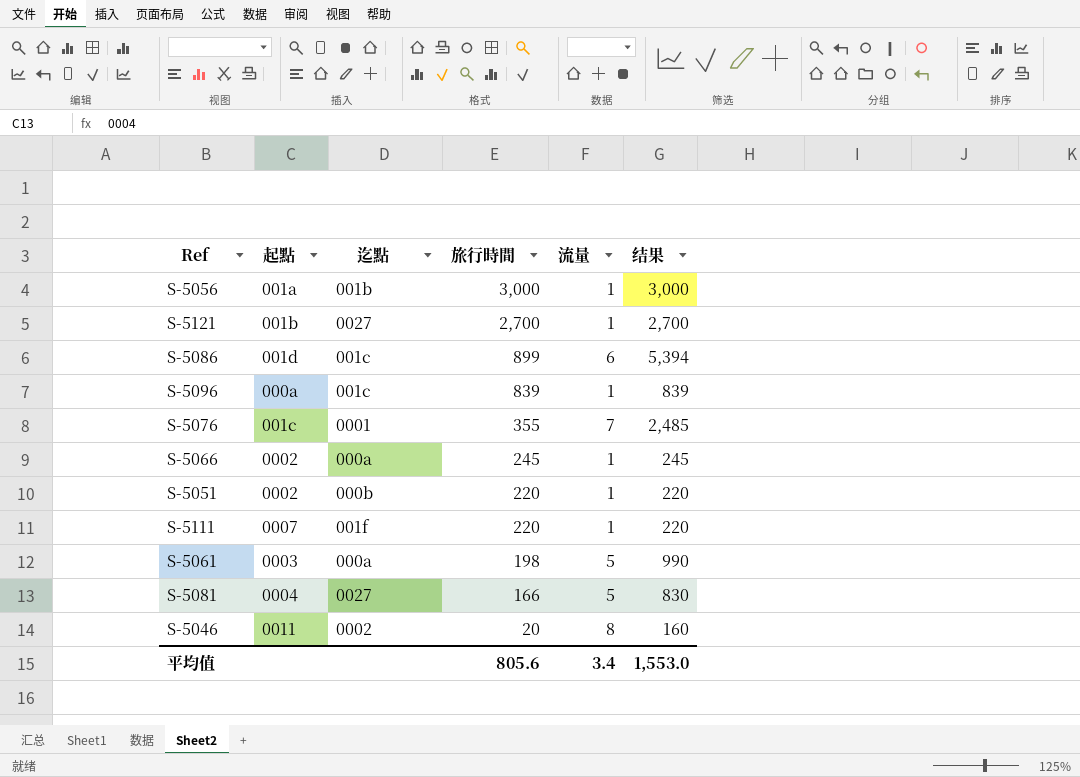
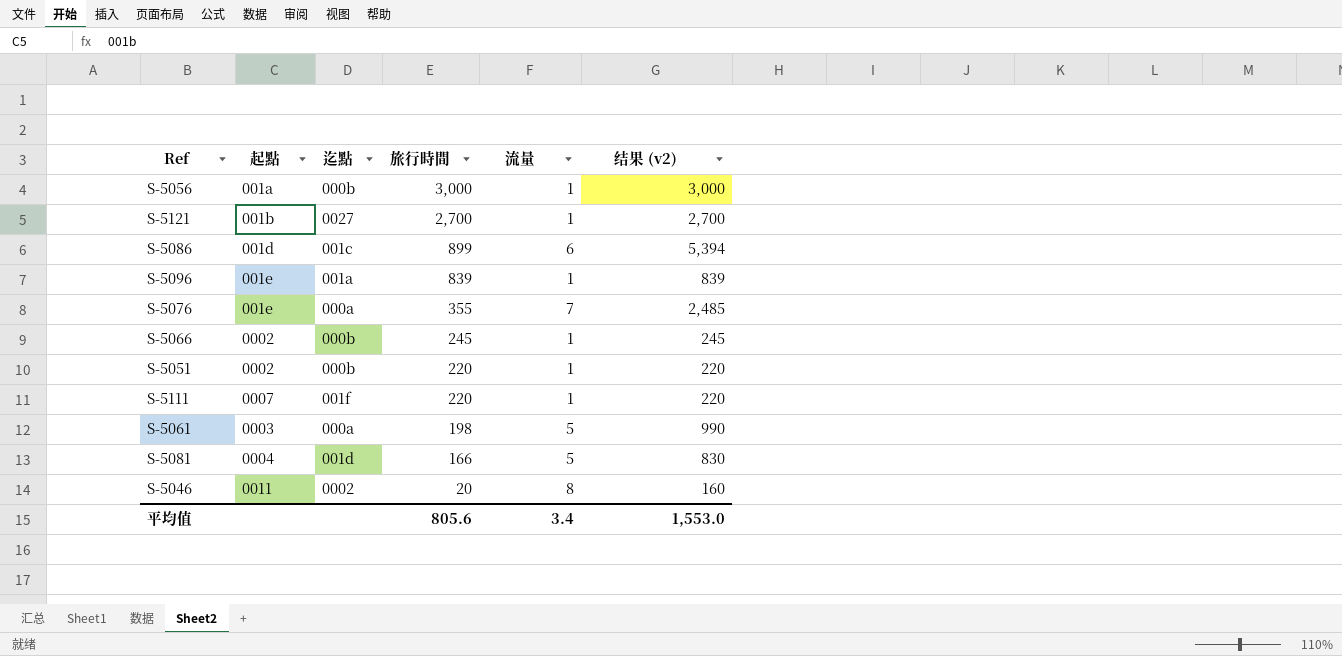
column name: 结果 -> 结果 (v2)
S-5056 | 迄點: 001b -> 000b
S-5096 | 起點: 000a -> 001e
S-5096 | 迄點: 001c -> 001a
S-5076 | 起點: 001c -> 001e
S-5076 | 迄點: 0001 -> 000a
S-5066 | 迄點: 000a -> 000b
S-5081 | 迄點: 0027 -> 001d

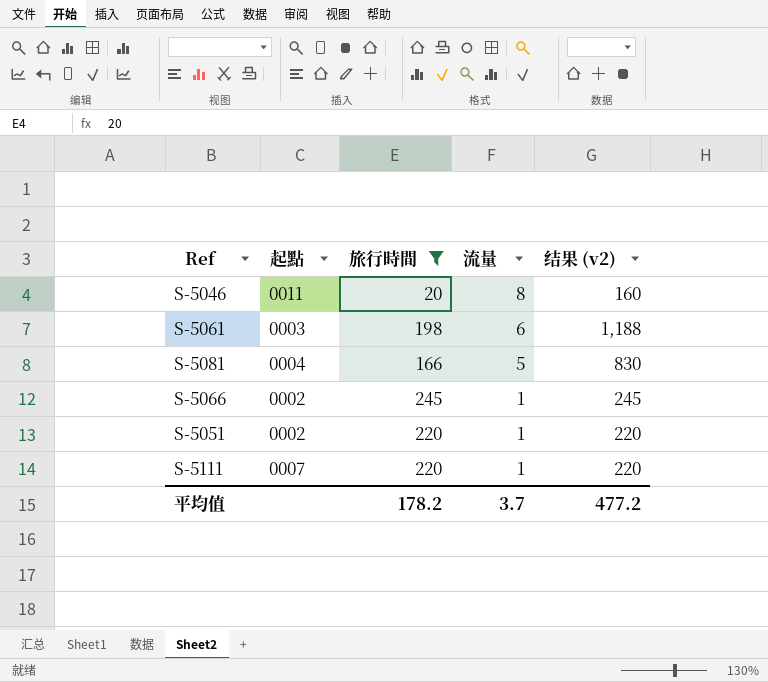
filter: none -> 旅行時間 <= 245
row order: 旅行時間 descending -> 流量 descending
column 迄點 | position: 3 -> none
S-5061 | 流量: 5 -> 6
S-5061 | 结果 (v2): 990 -> 1,188
平均值 | 旅行時間: 805.6 -> 178.2
平均值 | 流量: 3.4 -> 3.7
平均值 | 结果 (v2): 1,553.0 -> 477.2

